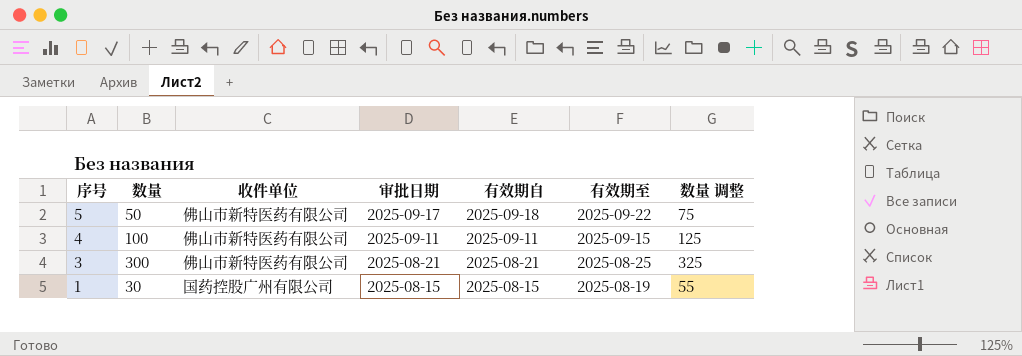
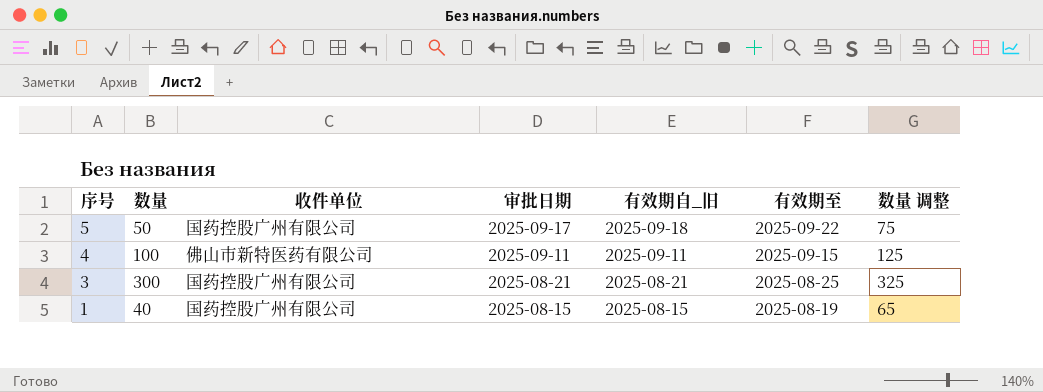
column name: 有效期自 -> 有效期自_旧
5 | 收件单位: 佛山市新特医药有限公司 -> 国药控股广州有限公司
3 | 收件单位: 佛山市新特医药有限公司 -> 国药控股广州有限公司
1 | 数量: 30 -> 40
1 | 数量 调整: 55 -> 65

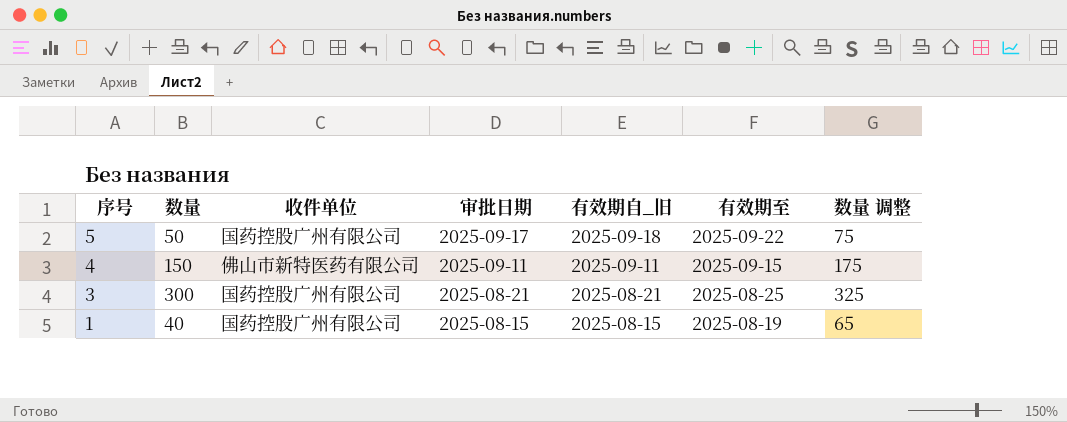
4 | 数量: 100 -> 150
4 | 数量 调整: 125 -> 175

